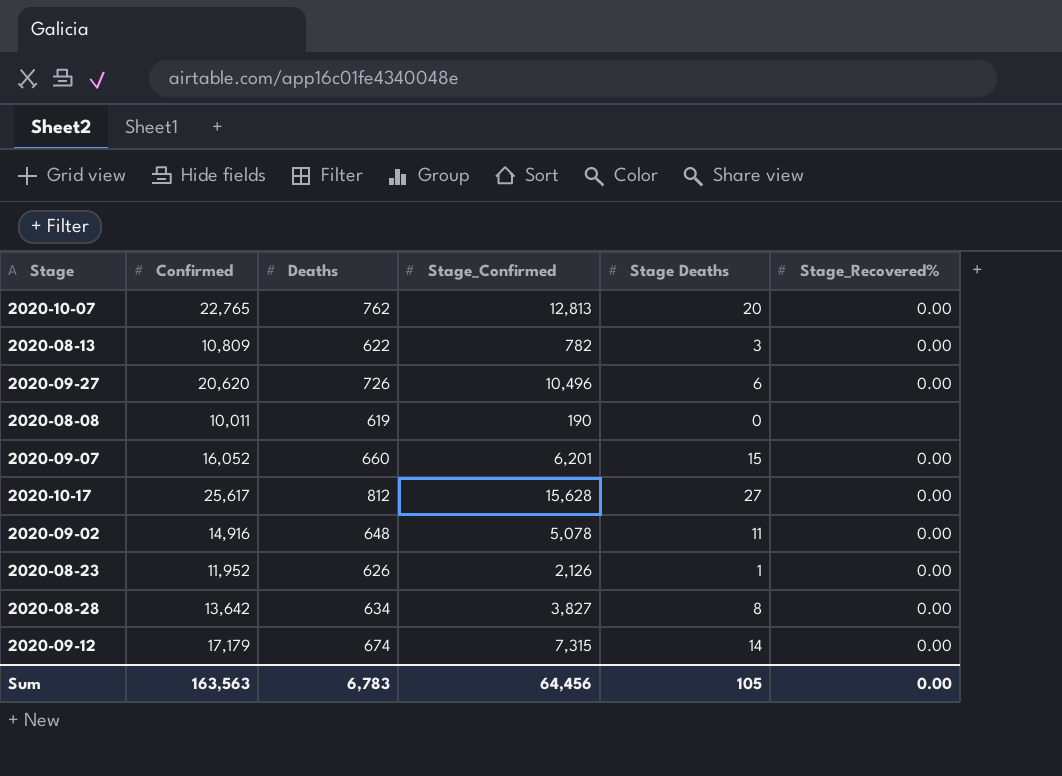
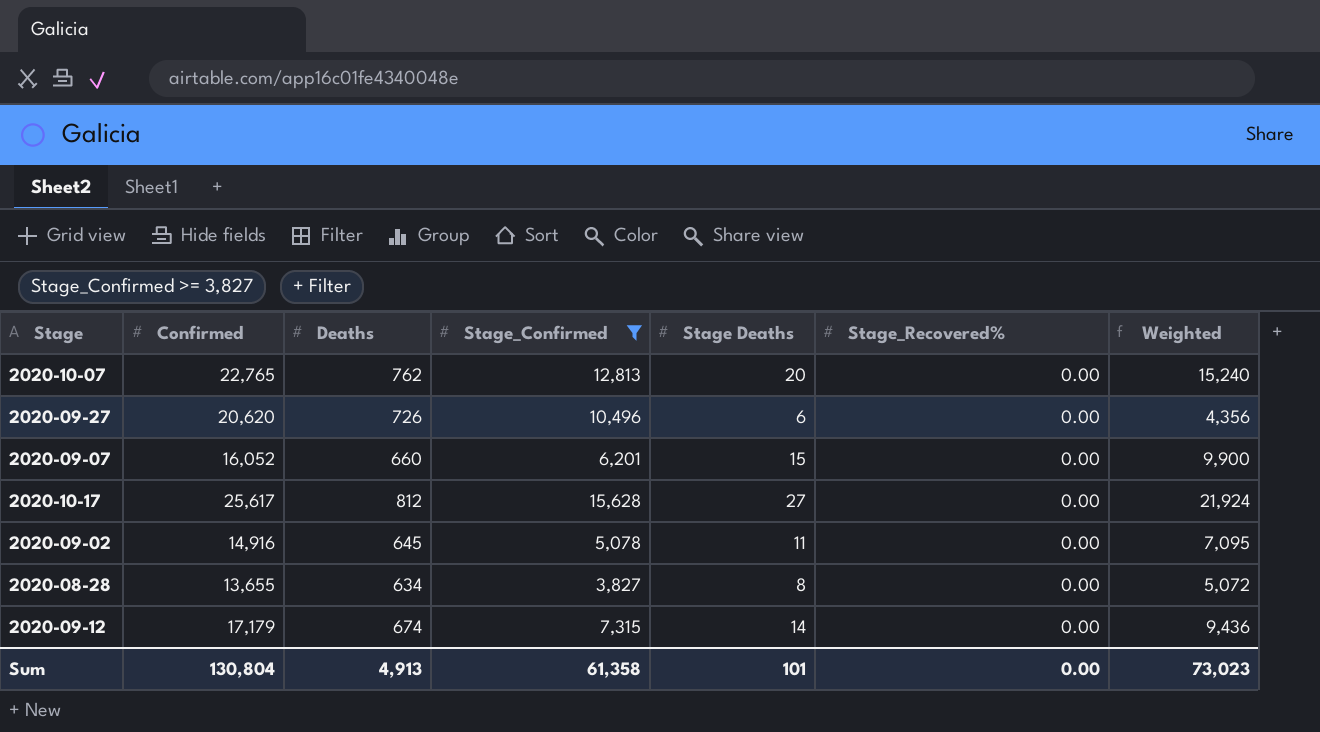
filter: none -> Stage_Confirmed >= 3,827
column Weighted | formula: none -> [Deaths] * [Stage Deaths]
2020-09-02 | Deaths: 648 -> 645
2020-08-28 | Confirmed: 13,642 -> 13,655
Sum | Confirmed: 163,563 -> 130,804
Sum | Deaths: 6,783 -> 4,913
Sum | Stage_Confirmed: 64,456 -> 61,358
Sum | Stage Deaths: 105 -> 101

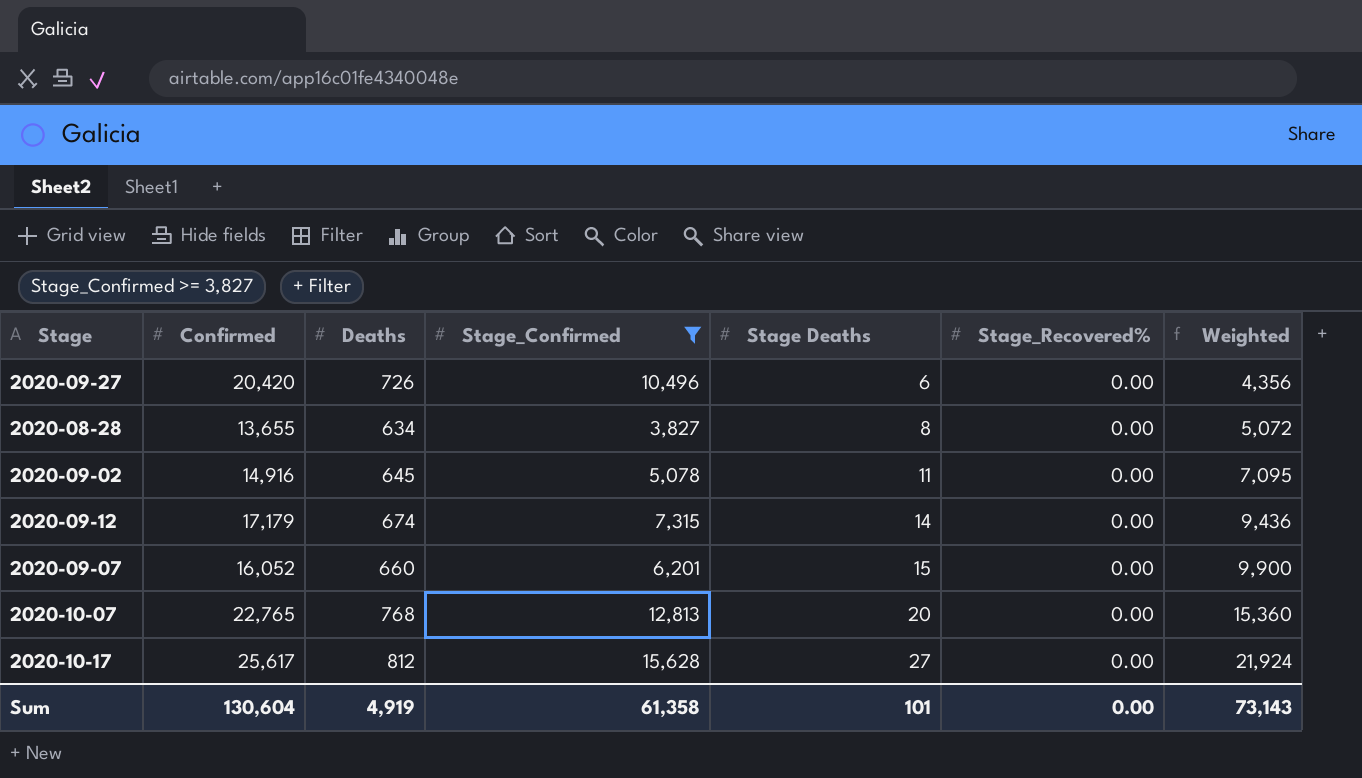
row order: none -> Stage Deaths ascending
2020-09-27 | Confirmed: 20,620 -> 20,420
2020-10-07 | Deaths: 762 -> 768
2020-10-07 | Weighted: 15,240 -> 15,360
Sum | Confirmed: 130,804 -> 130,604
Sum | Deaths: 4,913 -> 4,919
Sum | Weighted: 73,023 -> 73,143

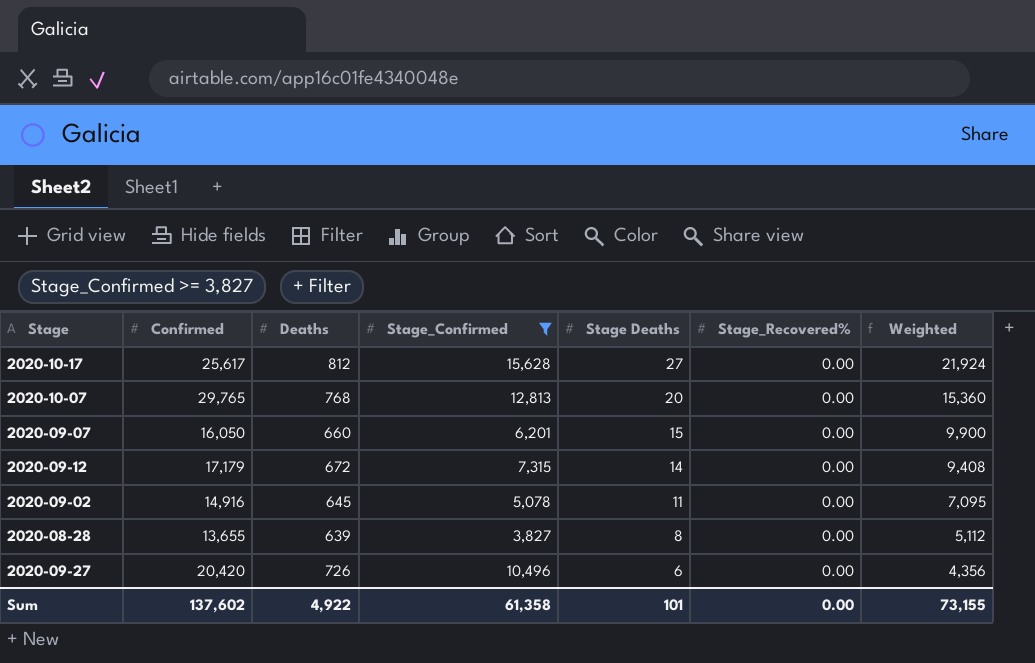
row order: Stage Deaths ascending -> Stage Deaths descending
2020-10-07 | Confirmed: 22,765 -> 29,765
2020-09-07 | Confirmed: 16,052 -> 16,050
2020-09-12 | Deaths: 674 -> 672
2020-09-12 | Weighted: 9,436 -> 9,408
2020-08-28 | Deaths: 634 -> 639
2020-08-28 | Weighted: 5,072 -> 5,112
Sum | Confirmed: 130,604 -> 137,602
Sum | Deaths: 4,919 -> 4,922
Sum | Weighted: 73,143 -> 73,155

